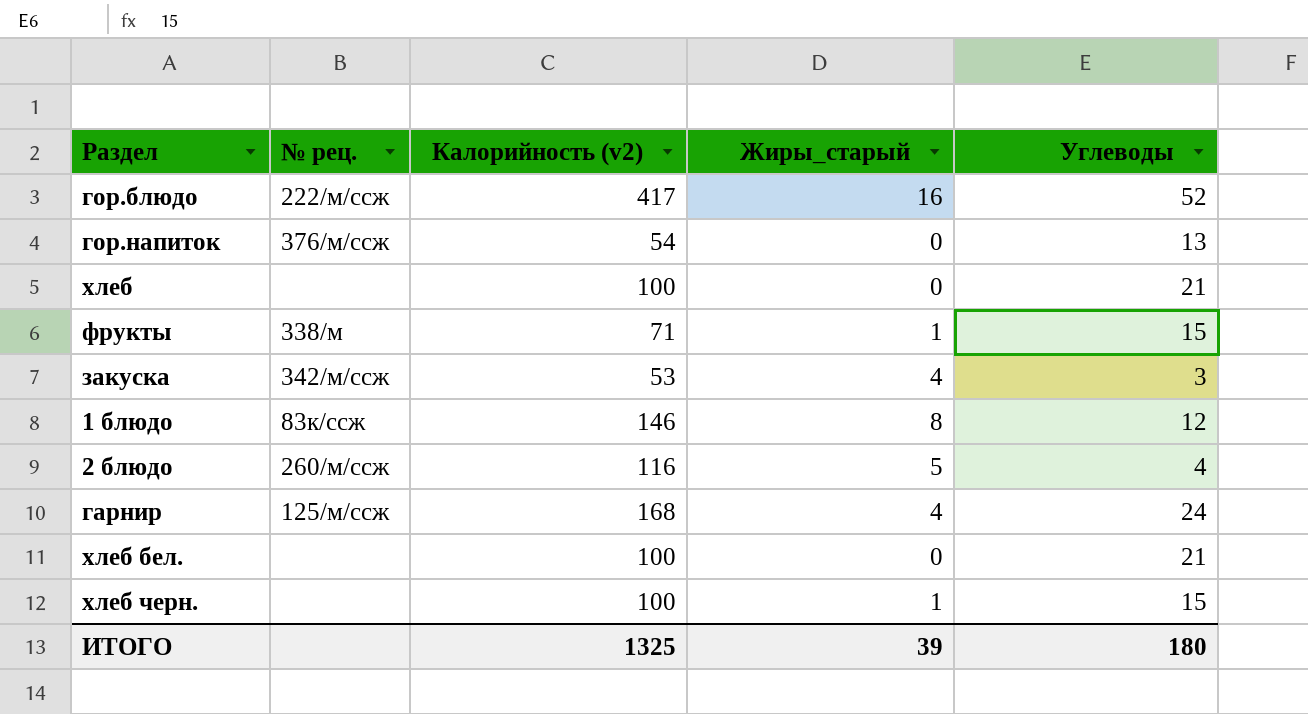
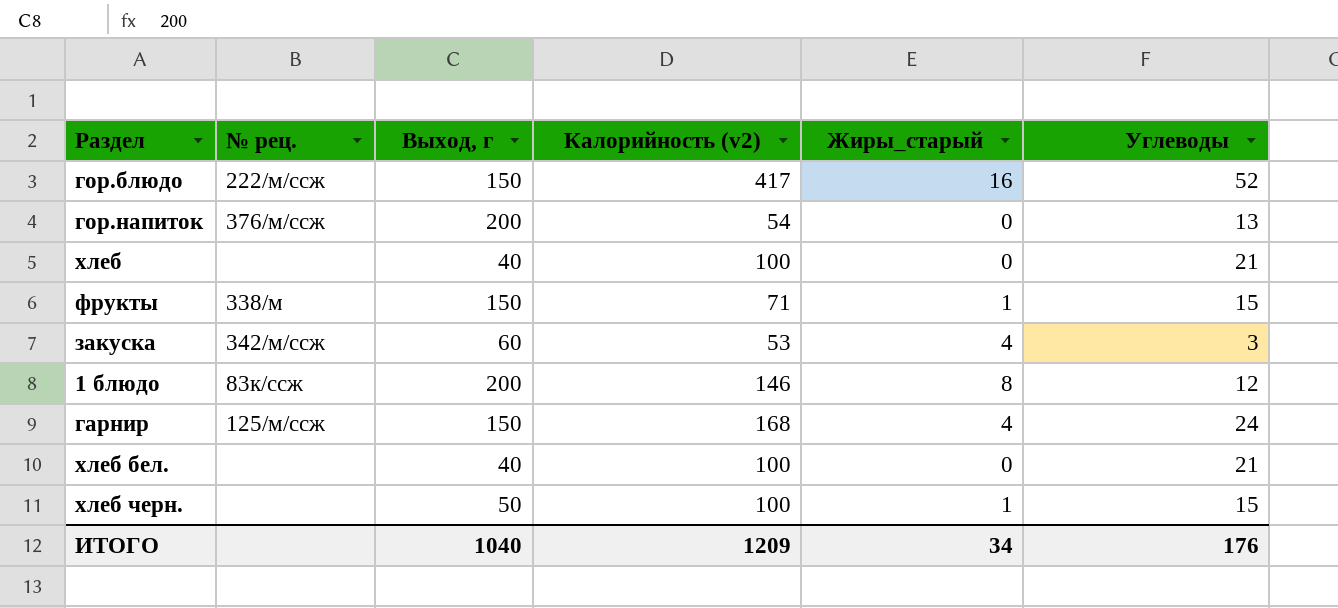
column Выход, г | position: none -> 3
row 2 блюдо: 260/м/ссж | 116 | 5 | 4 -> none
ИТОГО | Калорийность (v2): 1325 -> 1209
ИТОГО | Жиры_старый: 39 -> 34
ИТОГО | Углеводы: 180 -> 176

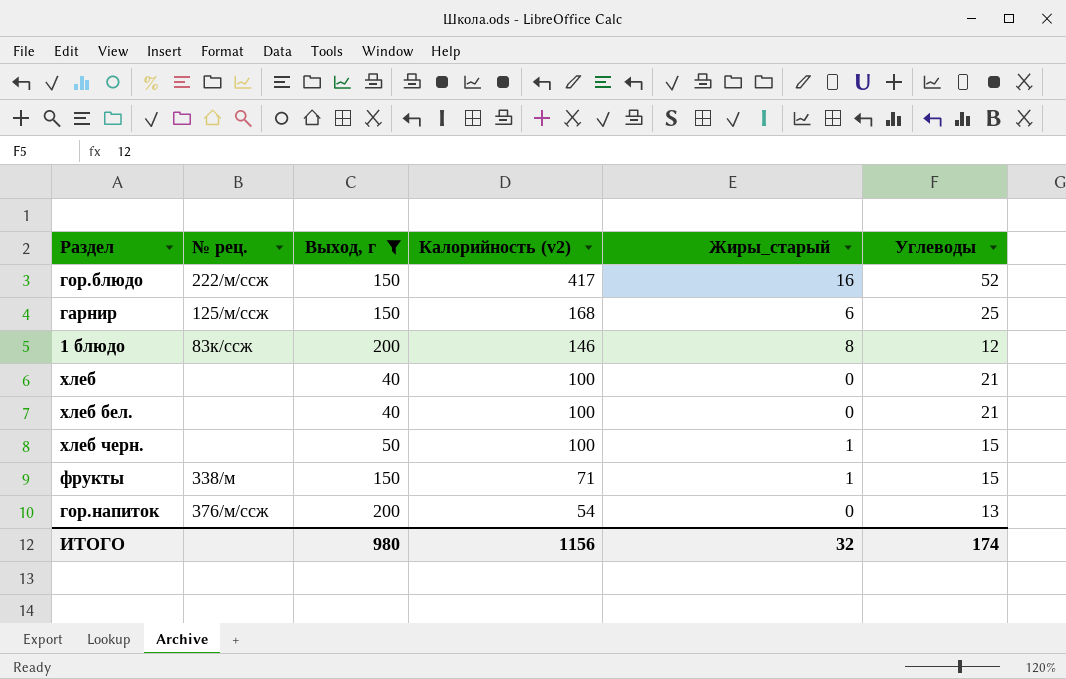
filter: none -> Выход, г != 60
row order: none -> Калорийность (v2) descending
гарнир | Жиры_старый: 4 -> 6
гарнир | Углеводы: 24 -> 25
ИТОГО | Выход, г: 1040 -> 980
ИТОГО | Калорийность (v2): 1209 -> 1156
ИТОГО | Жиры_старый: 34 -> 32
ИТОГО | Углеводы: 176 -> 174

